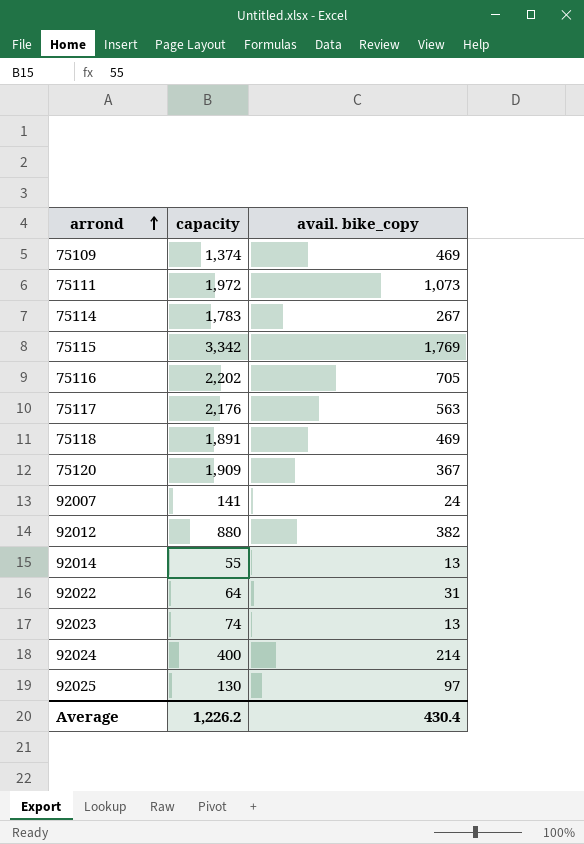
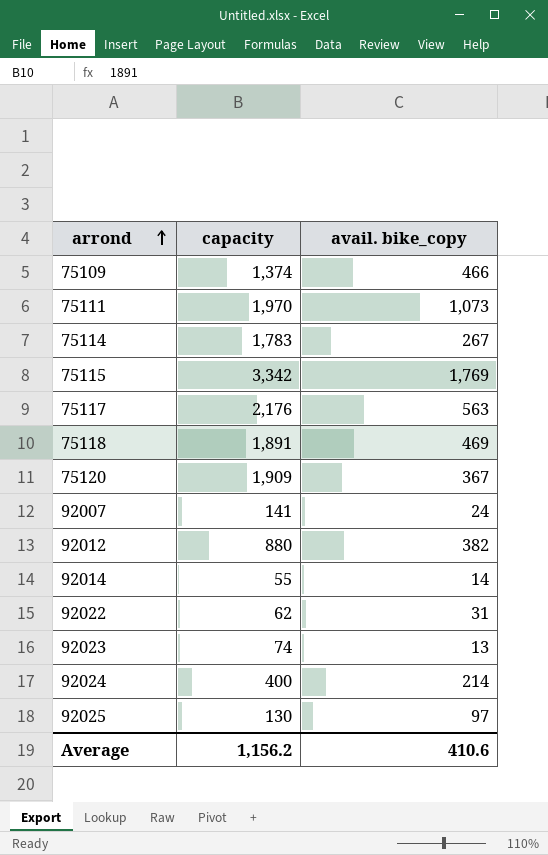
row 75116: 2,202 | 705 -> none
75109 | avail. bike_copy: 469 -> 466
75111 | capacity: 1,972 -> 1,970
92014 | avail. bike_copy: 13 -> 14
92022 | capacity: 64 -> 62
Average | capacity: 1,226.2 -> 1,156.2
Average | avail. bike_copy: 430.4 -> 410.6

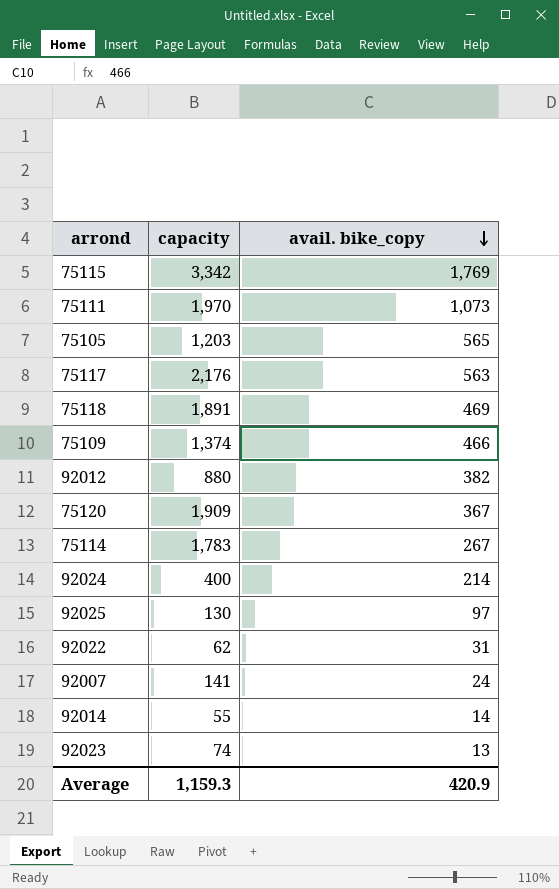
row order: arrond ascending -> avail. bike_copy descending
row 75105: none -> 1,203 | 565
Average | capacity: 1,156.2 -> 1,159.3
Average | avail. bike_copy: 410.6 -> 420.9

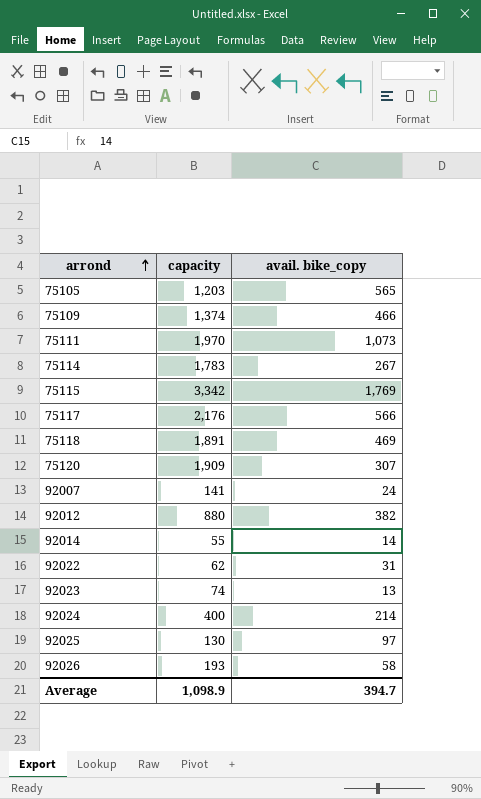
row order: avail. bike_copy descending -> arrond ascending
75117 | avail. bike_copy: 563 -> 566
75120 | avail. bike_copy: 367 -> 307
row 92026: none -> 193 | 58
Average | capacity: 1,159.3 -> 1,098.9
Average | avail. bike_copy: 420.9 -> 394.7

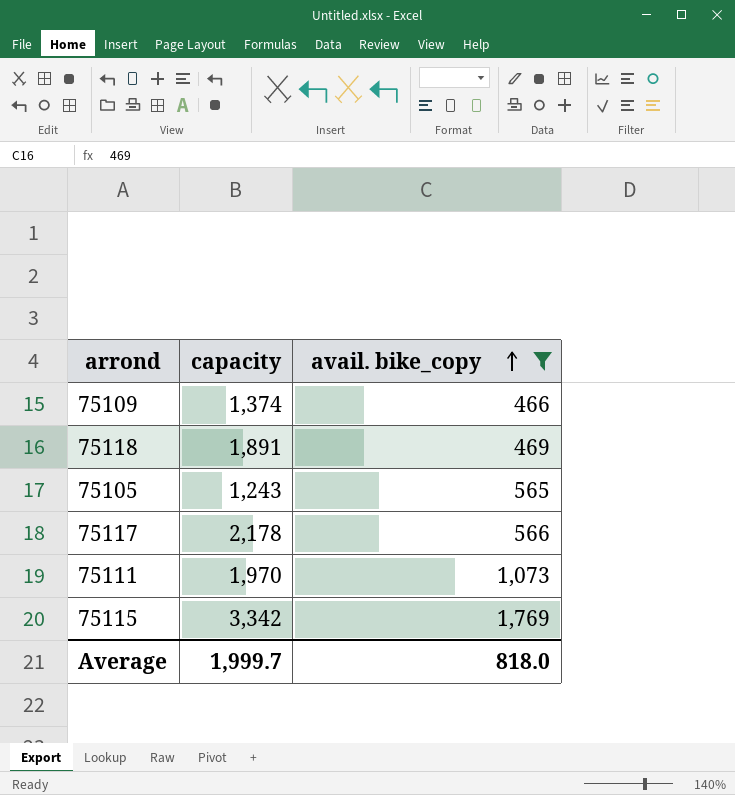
filter: none -> avail. bike_copy >= 466
row order: arrond ascending -> avail. bike_copy ascending
75105 | capacity: 1,203 -> 1,243
75117 | capacity: 2,176 -> 2,178
Average | capacity: 1,098.9 -> 1,999.7
Average | avail. bike_copy: 394.7 -> 818.0

